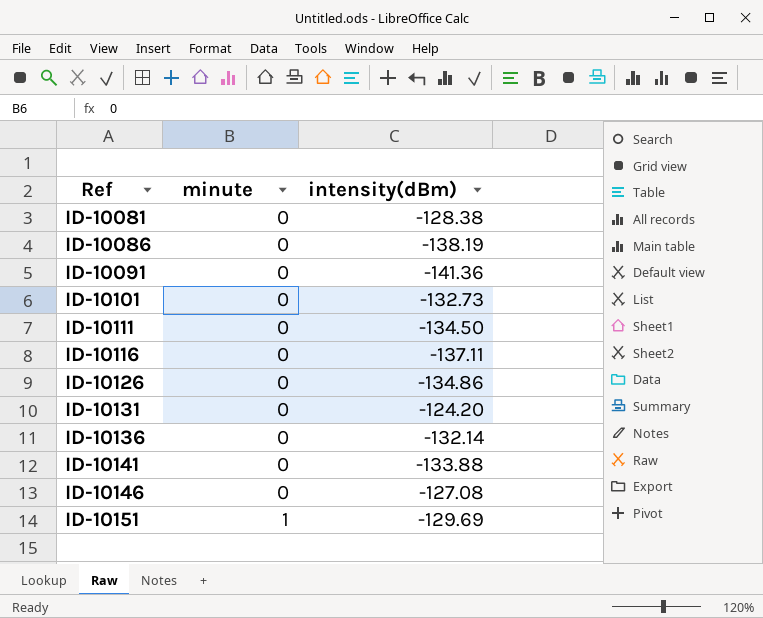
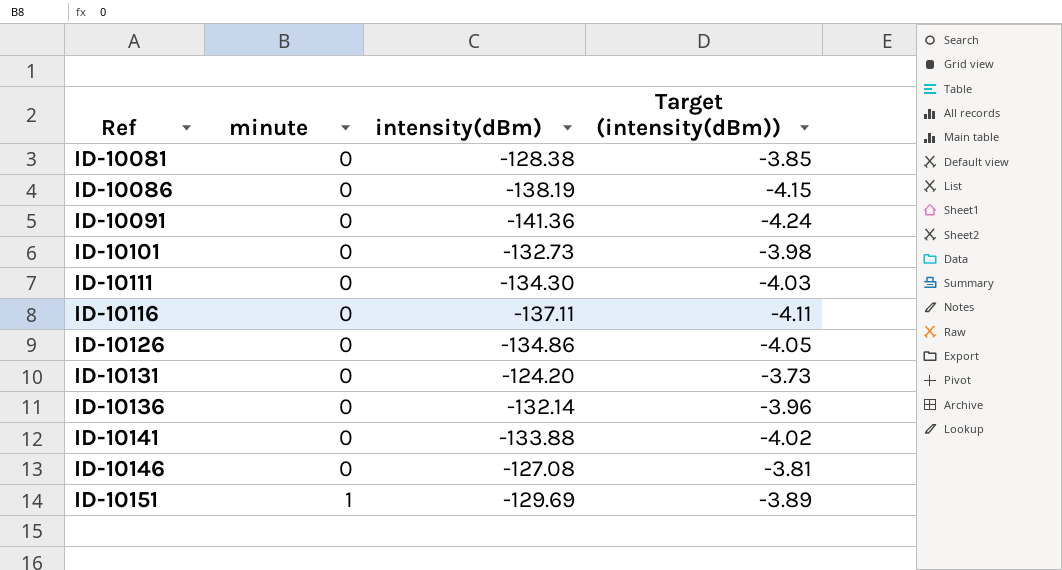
column Target (intensity(dBm)) | formula: none -> [intensity(dBm)] * 0.03
ID-10111 | intensity(dBm): -134.50 -> -134.30

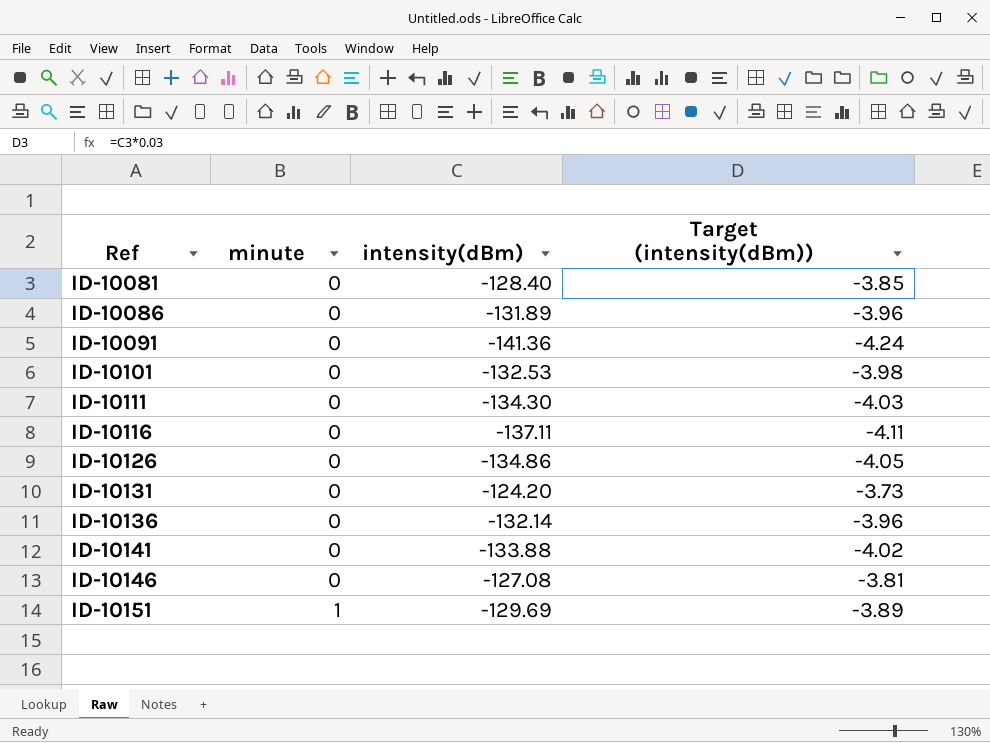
ID-10081 | intensity(dBm): -128.38 -> -128.40
ID-10086 | intensity(dBm): -138.19 -> -131.89
ID-10086 | Target (intensity(dBm)): -4.15 -> -3.96
ID-10101 | intensity(dBm): -132.73 -> -132.53

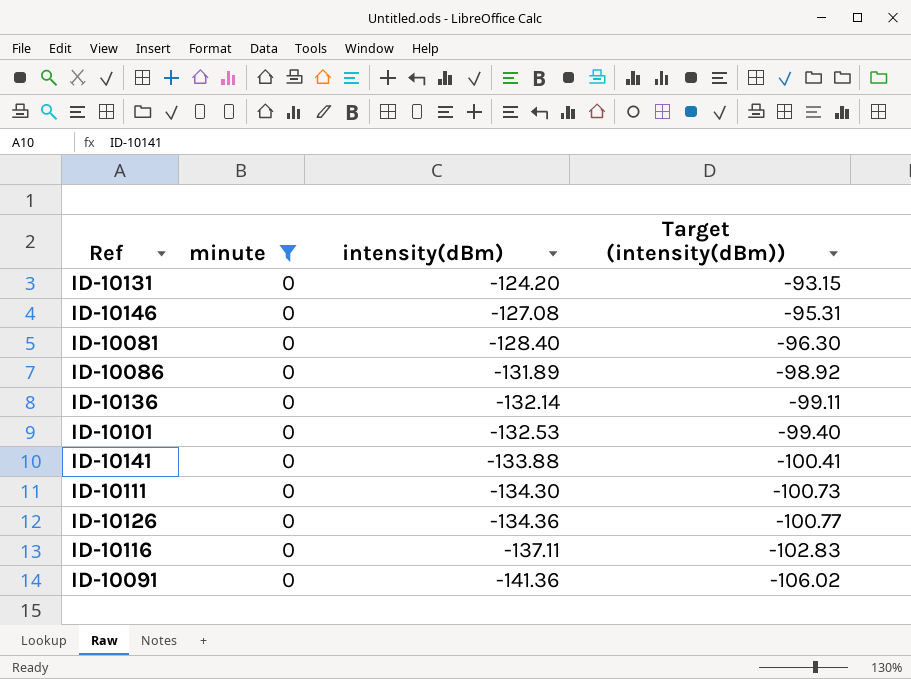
filter: none -> minute = 0
row order: Ref ascending -> intensity(dBm) descending
column Target (intensity(dBm)) | formula: [intensity(dBm)] * 0.03 -> [intensity(dBm)] * 0.75
ID-10126 | intensity(dBm): -134.86 -> -134.36

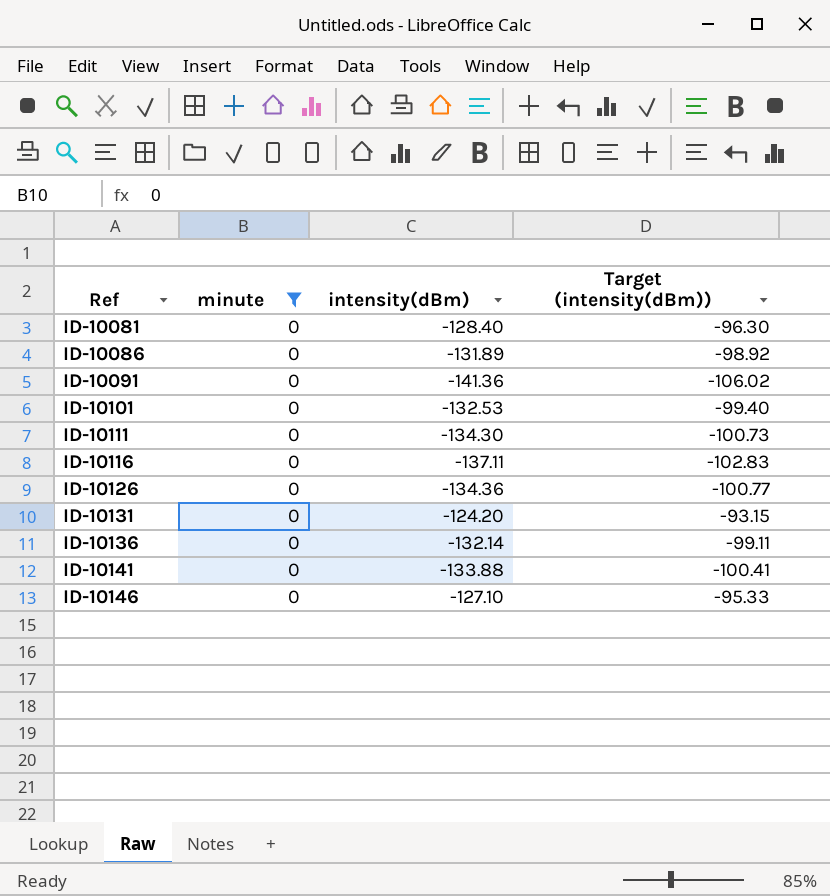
row order: intensity(dBm) descending -> Ref ascending
ID-10146 | intensity(dBm): -127.08 -> -127.10
ID-10146 | Target (intensity(dBm)): -95.31 -> -95.33

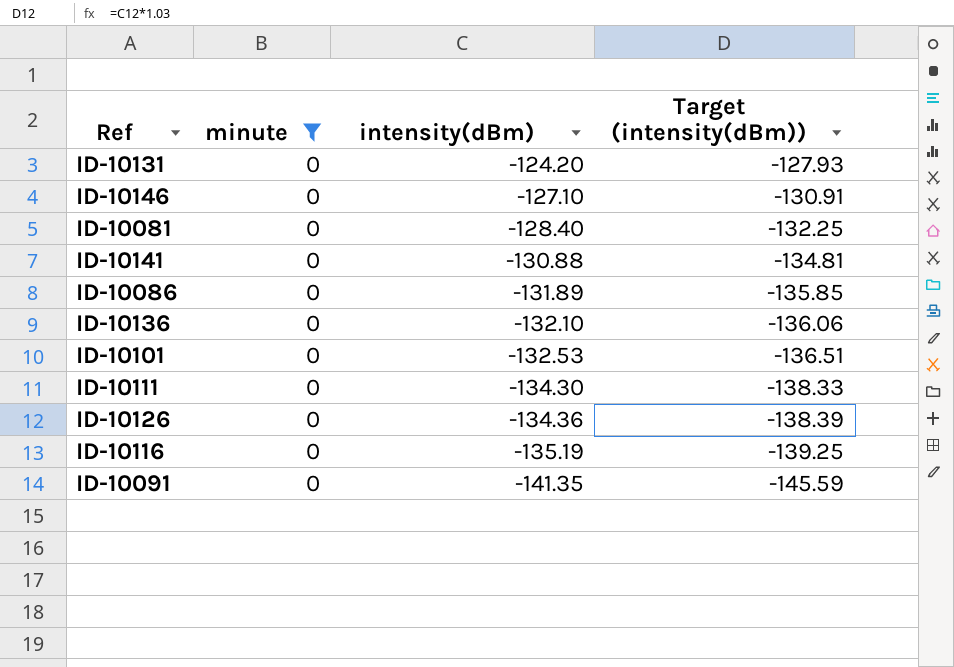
row order: Ref ascending -> intensity(dBm) descending
column Target (intensity(dBm)) | formula: [intensity(dBm)] * 0.75 -> [intensity(dBm)] * 1.03
ID-10141 | intensity(dBm): -133.88 -> -130.88
ID-10136 | intensity(dBm): -132.14 -> -132.10
ID-10116 | intensity(dBm): -137.11 -> -135.19
ID-10091 | intensity(dBm): -141.36 -> -141.35

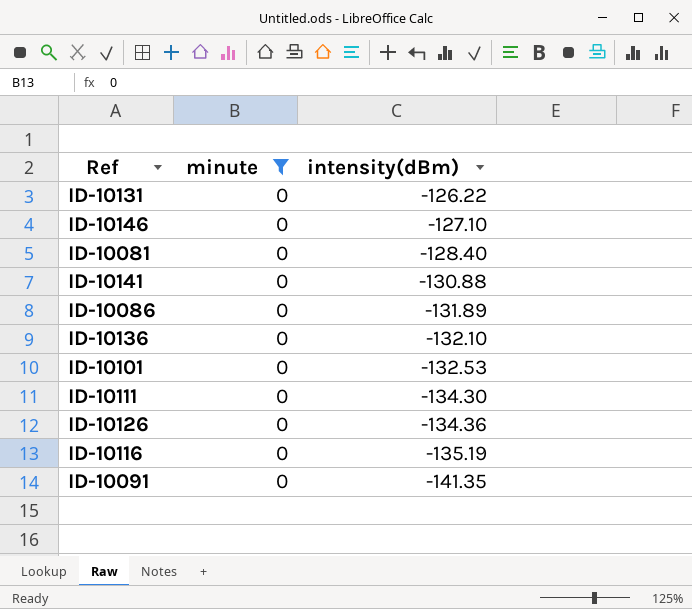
column Target (intensity(dBm)) | formula: [intensity(dBm)] * 1.03 -> none
ID-10131 | intensity(dBm): -124.20 -> -126.22

